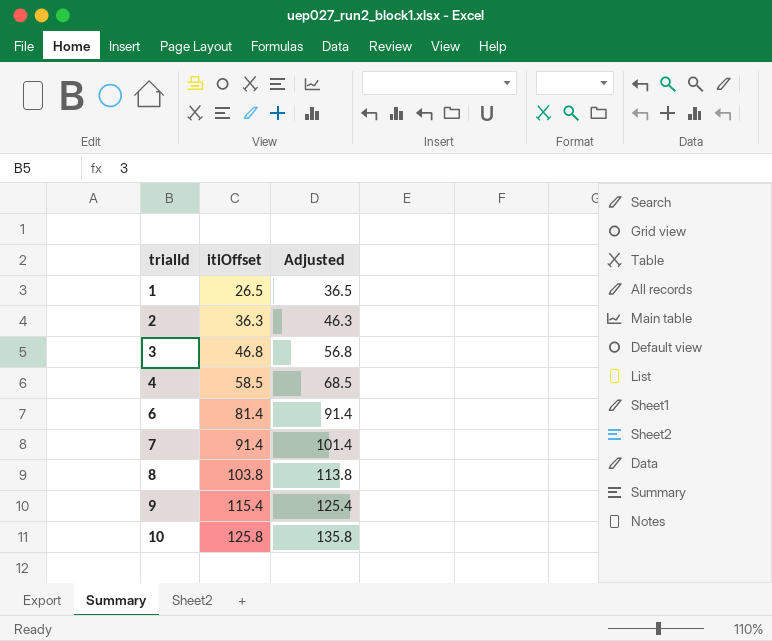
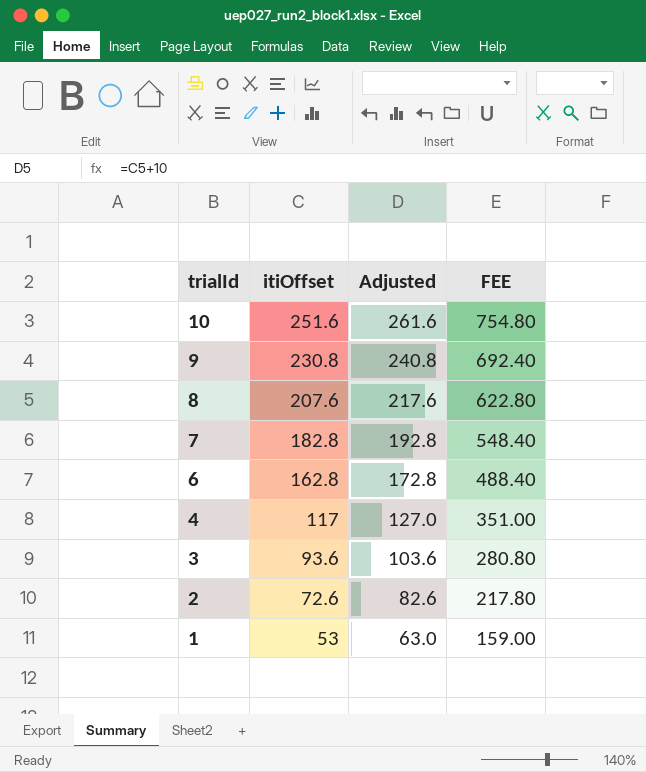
row order: trialId ascending -> trialId descending
column FEE | formula: none -> [itiOffset] * 3
10 | itiOffset: 125.8 -> 251.6
10 | Adjusted: 135.8 -> 261.6
9 | itiOffset: 115.4 -> 230.8
9 | Adjusted: 125.4 -> 240.8
8 | itiOffset: 103.8 -> 207.6
8 | Adjusted: 113.8 -> 217.6
7 | itiOffset: 91.4 -> 182.8
7 | Adjusted: 101.4 -> 192.8
6 | itiOffset: 81.4 -> 162.8
6 | Adjusted: 91.4 -> 172.8
4 | itiOffset: 58.5 -> 117
4 | Adjusted: 68.5 -> 127.0
3 | itiOffset: 46.8 -> 93.6
3 | Adjusted: 56.8 -> 103.6
2 | itiOffset: 36.3 -> 72.6
2 | Adjusted: 46.3 -> 82.6
1 | itiOffset: 26.5 -> 53
1 | Adjusted: 36.5 -> 63.0

